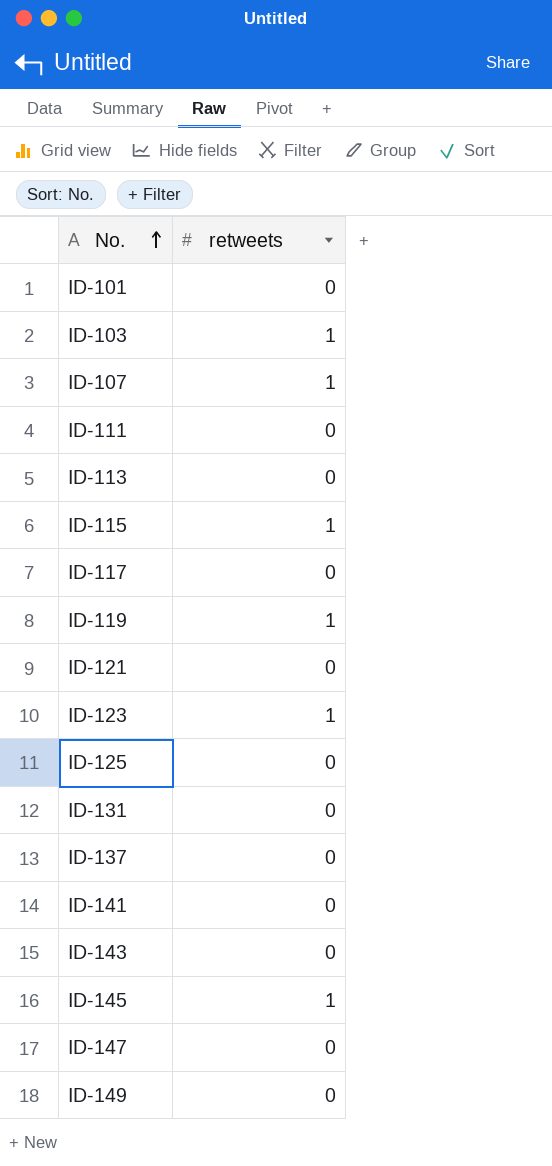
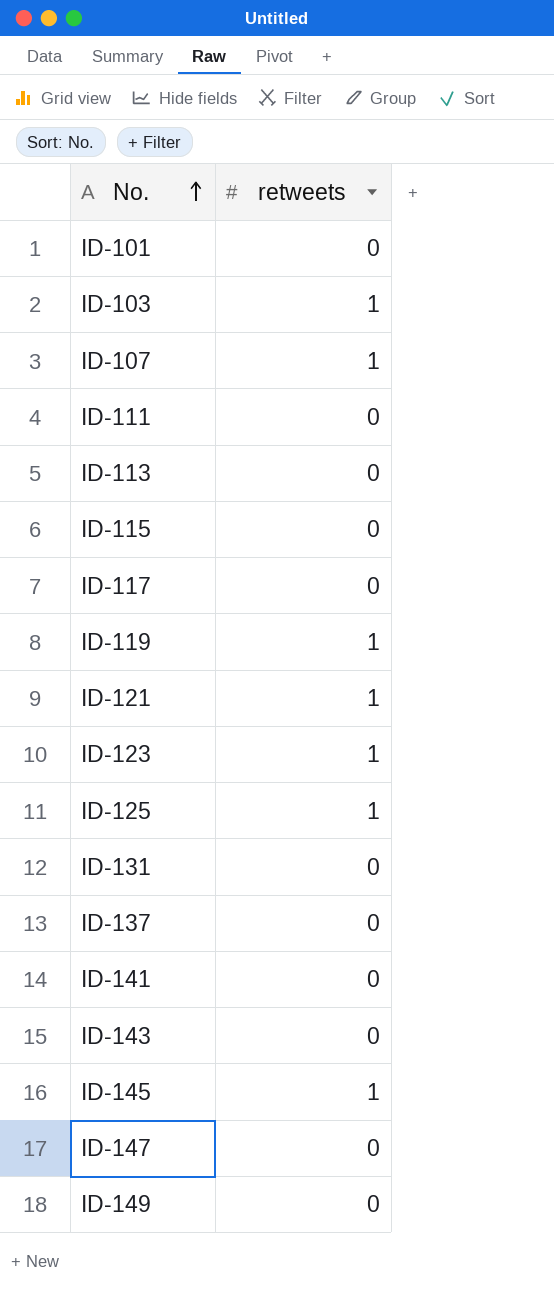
ID-115 | retweets: 1 -> 0
ID-121 | retweets: 0 -> 1
ID-125 | retweets: 0 -> 1

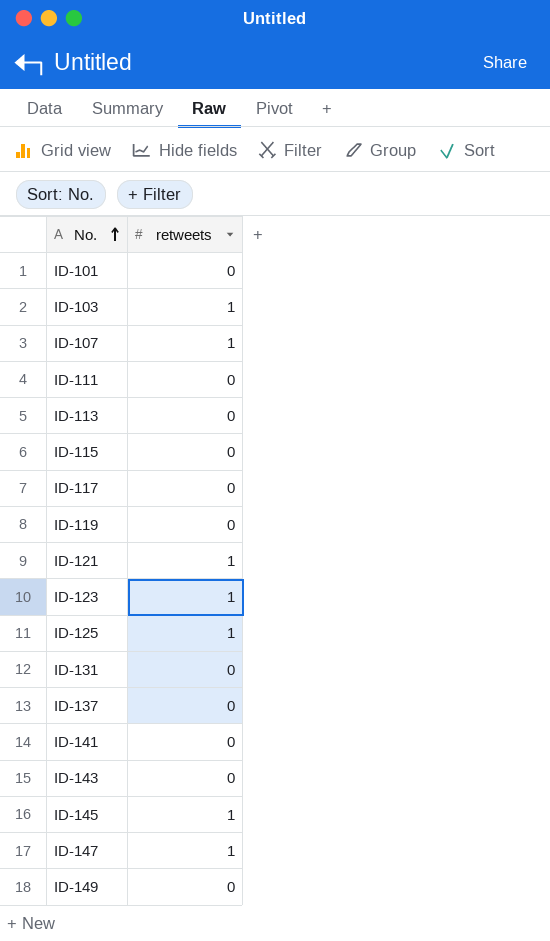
ID-119 | retweets: 1 -> 0
ID-147 | retweets: 0 -> 1

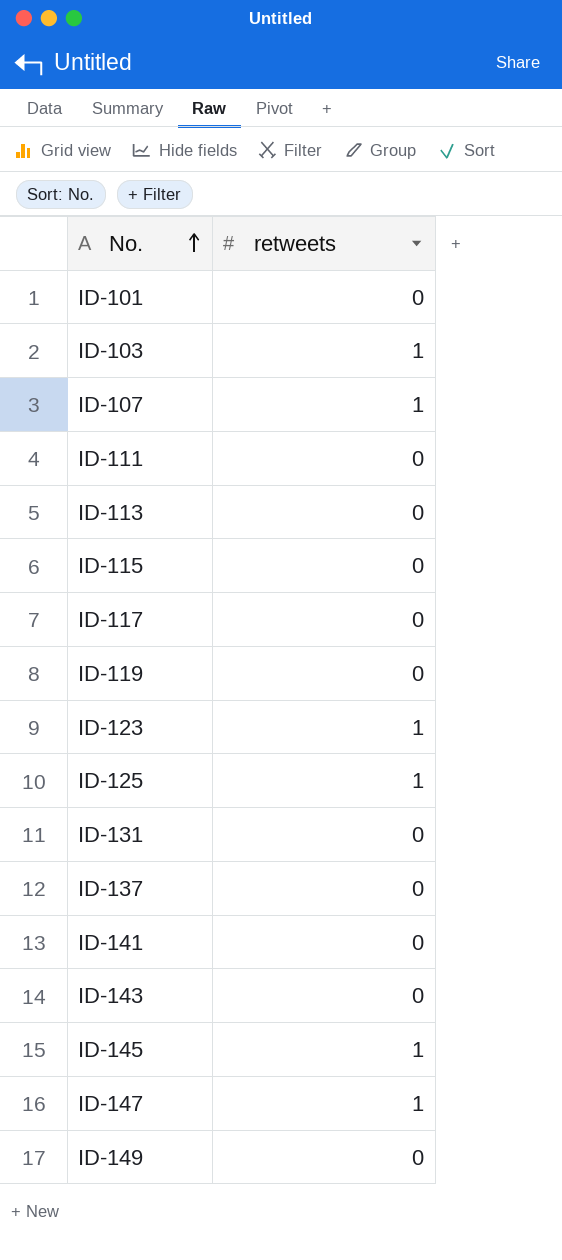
row ID-121: 1 -> none

